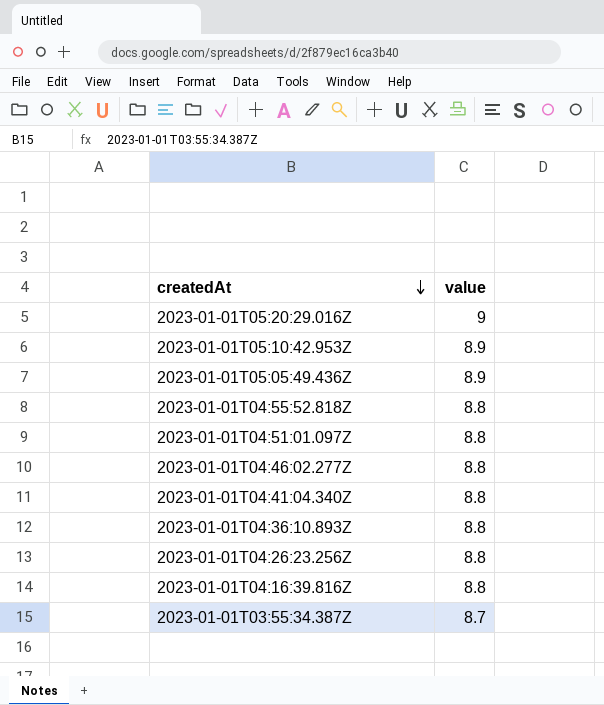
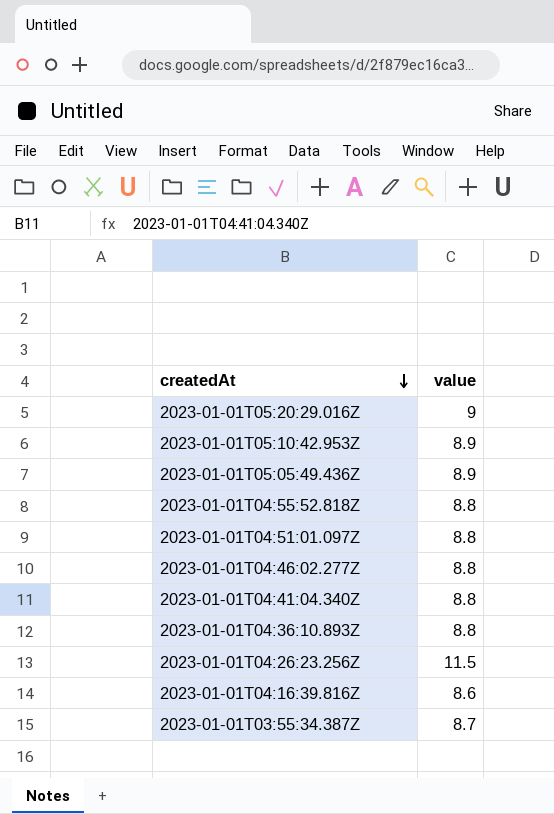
2023-01-01T04:26:23.256Z | value: 8.8 -> 11.5
2023-01-01T04:16:39.816Z | value: 8.8 -> 8.6

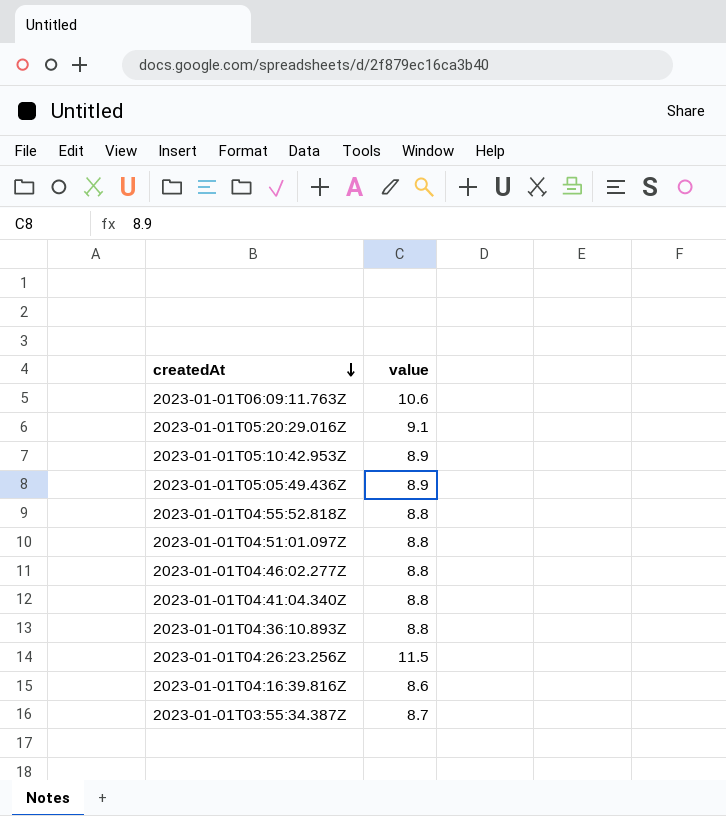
row 2023-01-01T06:09:11.763Z: none -> 10.6
2023-01-01T05:20:29.016Z | value: 9 -> 9.1

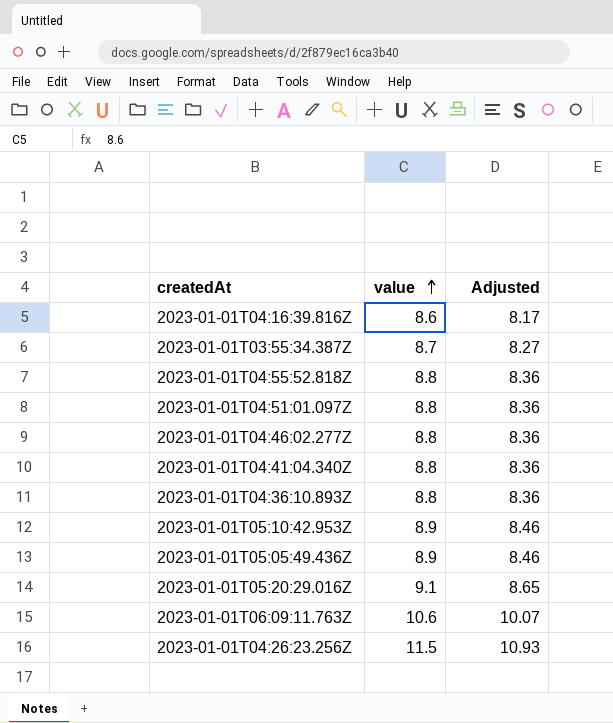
row order: createdAt descending -> value ascending
column Adjusted | formula: none -> [value] * 0.95

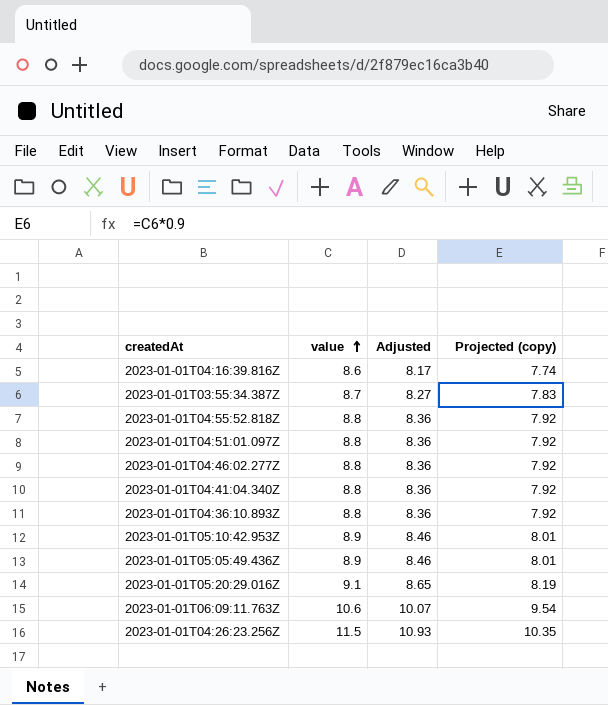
column Projected (copy) | formula: none -> [value] * 0.9

